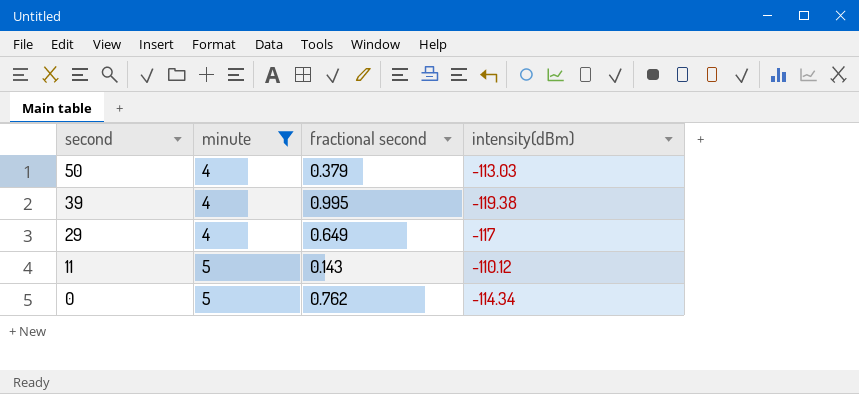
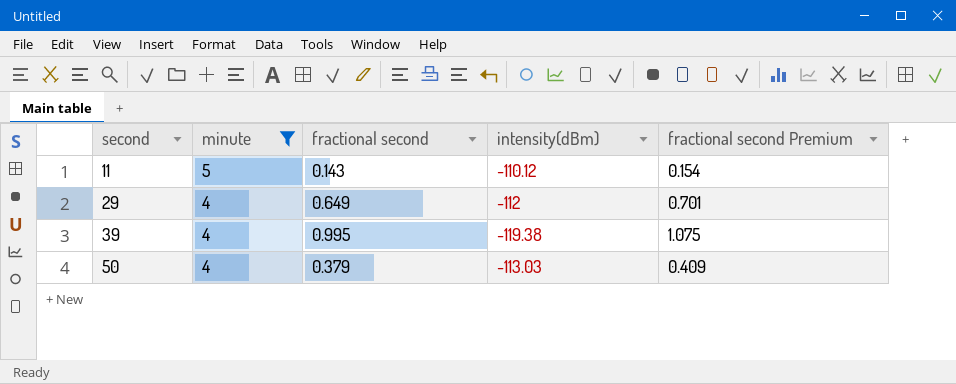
row order: second descending -> second ascending
column fractional second Premium | formula: none -> [fractional second] * 1.08
row 0: 5 | 0.762 | -114.34 -> none
29 | intensity(dBm): -117 -> -112

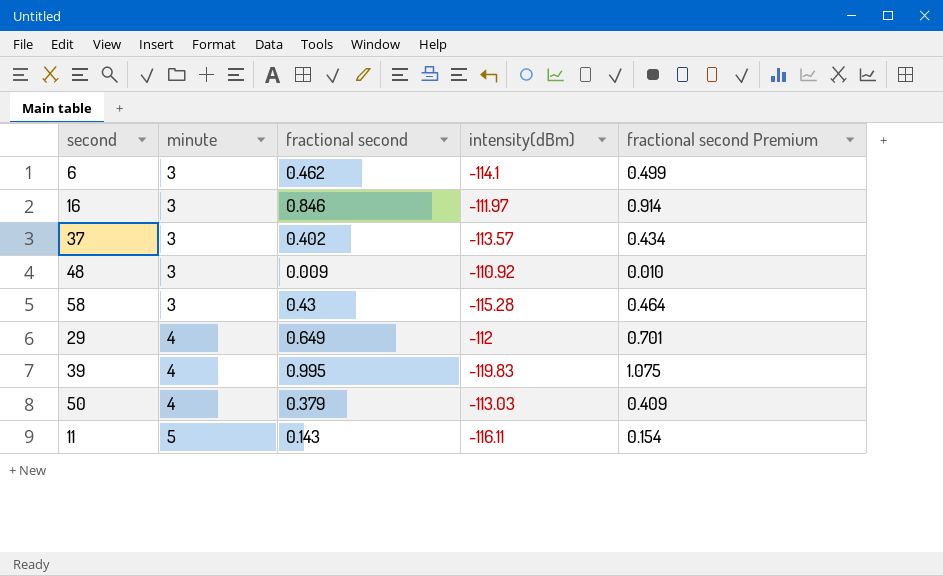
filter: minute != 3 -> none
row order: second ascending -> minute ascending
39 | intensity(dBm): -119.38 -> -119.83
11 | intensity(dBm): -110.12 -> -116.11

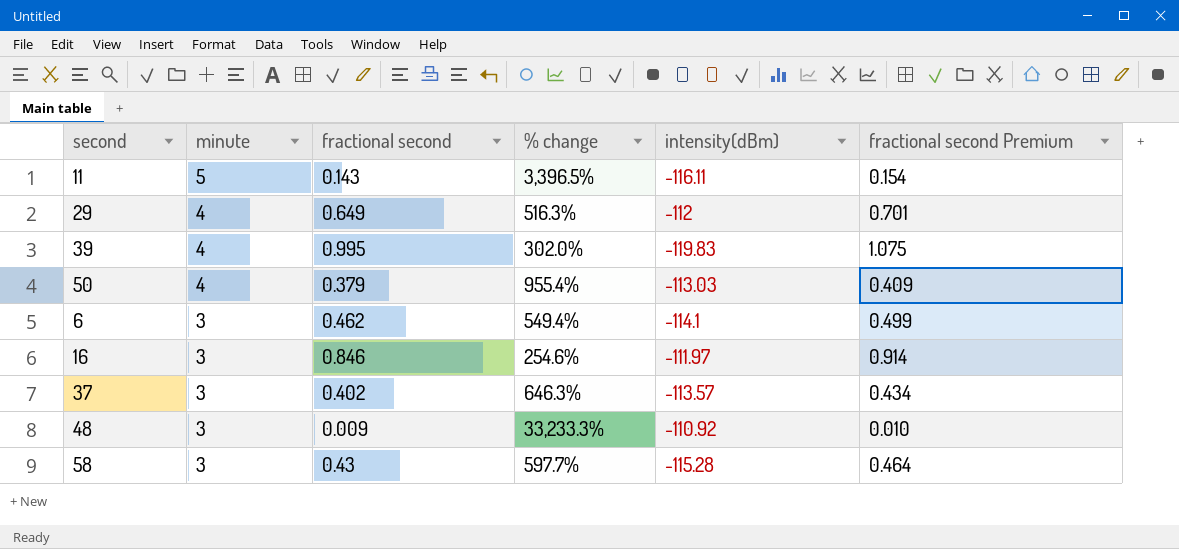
row order: minute ascending -> minute descending
column % change | formula: none -> ([minute] - [fractional second]) / [fractional second]

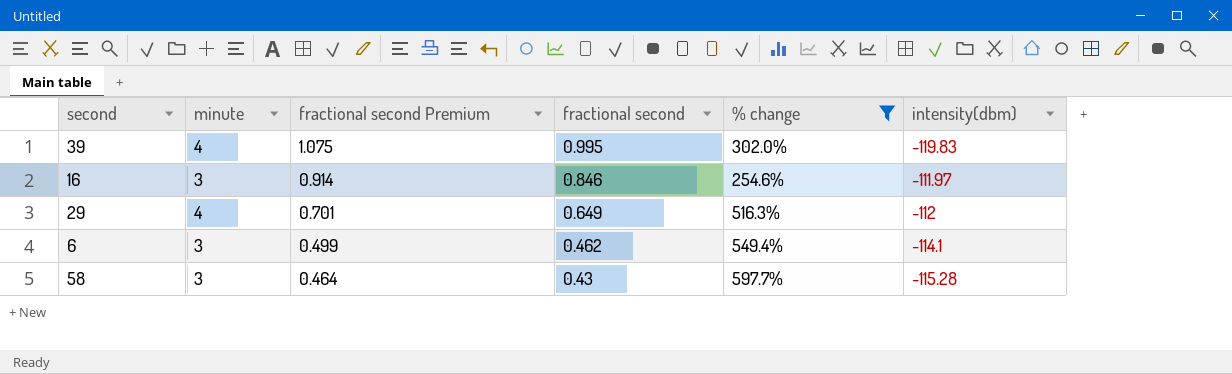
filter: none -> % change <= 597.7%
row order: minute descending -> fractional second Premium descending
column fractional second Premium | position: 6 -> 3
column name: intensity(dBm) -> intensity(dbm)

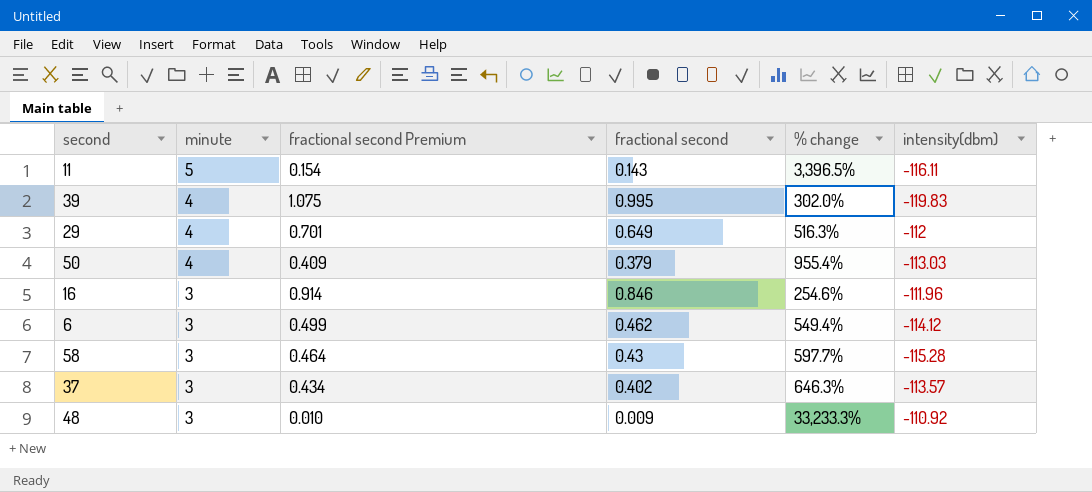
filter: % change <= 597.7% -> none
row order: fractional second Premium descending -> minute descending
16 | intensity(dbm): -111.97 -> -111.96
6 | intensity(dbm): -114.1 -> -114.12

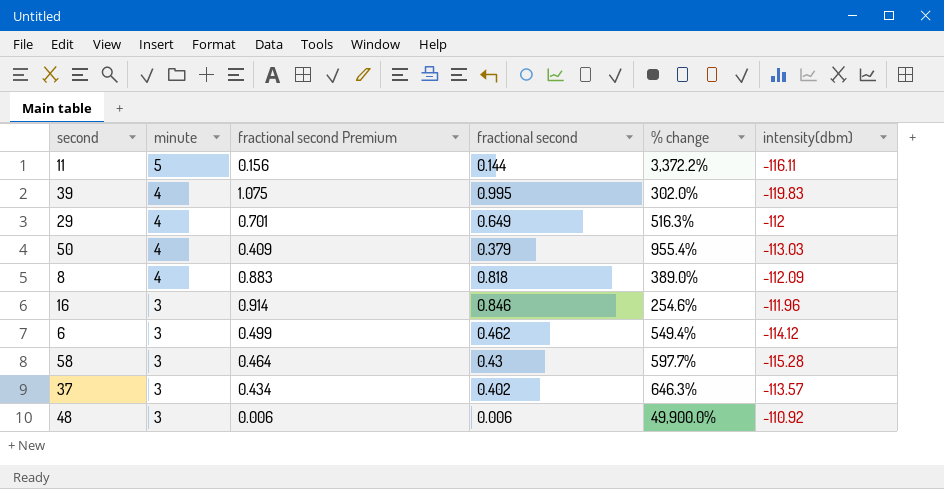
11 | fractional second Premium: 0.154 -> 0.156
11 | fractional second: 0.143 -> 0.144
11 | % change: 3,396.5% -> 3,372.2%
row 8: none -> 4 | 0.883 | 0.818 | 389.0% | -112.09
48 | fractional second Premium: 0.010 -> 0.006
48 | fractional second: 0.009 -> 0.006
48 | % change: 33,233.3% -> 49,900.0%

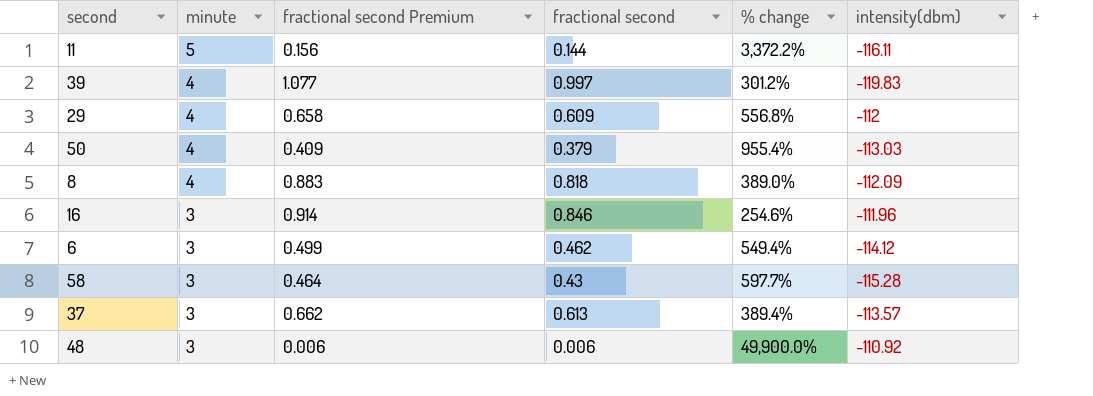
39 | fractional second Premium: 1.075 -> 1.077
39 | fractional second: 0.995 -> 0.997
39 | % change: 302.0% -> 301.2%
29 | fractional second Premium: 0.701 -> 0.658
29 | fractional second: 0.649 -> 0.609
29 | % change: 516.3% -> 556.8%
37 | fractional second Premium: 0.434 -> 0.662
37 | fractional second: 0.402 -> 0.613
37 | % change: 646.3% -> 389.4%

